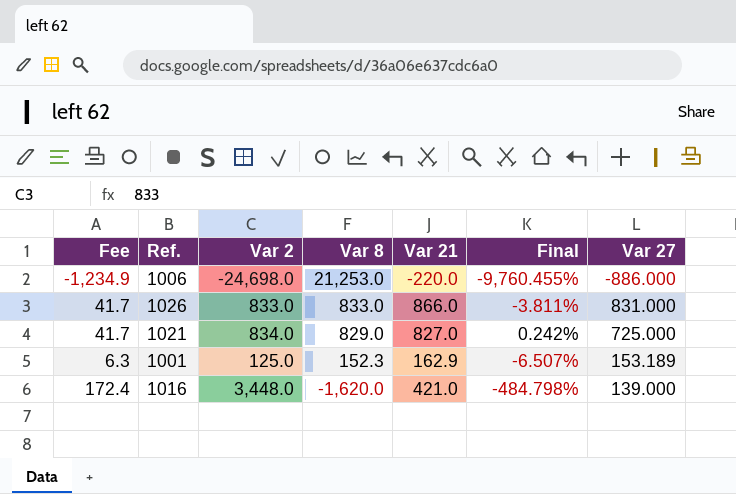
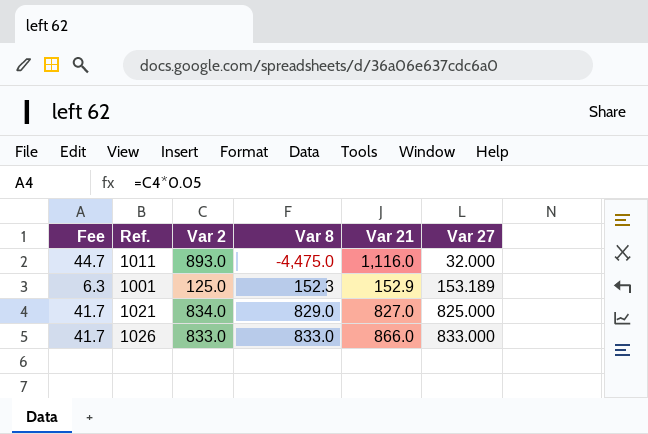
row order: Var 8 descending -> Var 8 ascending
column Final | formula: ([Var 8] - [Var 21]) / [Var 21] -> none
row 1006: -1,234.9 | -24,698.0 | 21,253.0 | -220.0 | -9,760.455% | -886.000 -> none
row 1016: 172.4 | 3,448.0 | -1,620.0 | 421.0 | -484.798% | 139.000 -> none
row 1011: none -> 44.7 | 893.0 | -4,475.0 | 1,116.0 | 32.000
1001 | Var 21: 162.9 -> 152.9
1021 | Var 27: 725.000 -> 825.000
1026 | Var 27: 831.000 -> 833.000

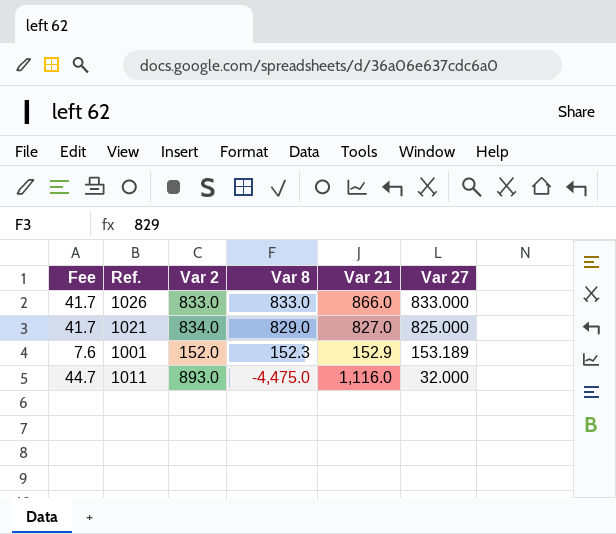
row order: Var 8 ascending -> Var 8 descending
1001 | Fee: 6.3 -> 7.6
1001 | Var 2: 125.0 -> 152.0

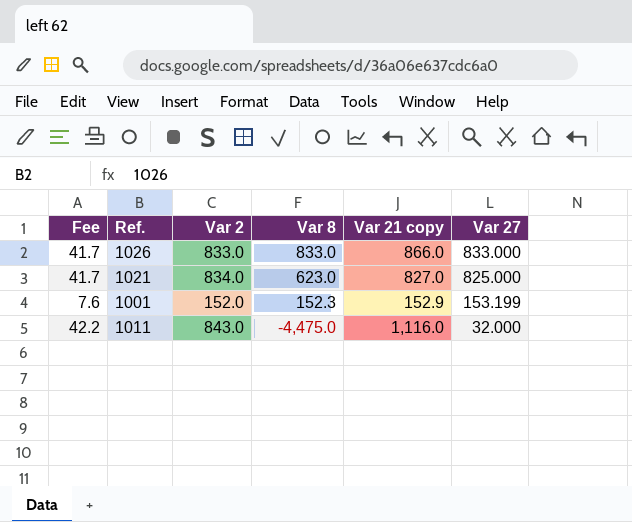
column name: Var 21 -> Var 21 copy
1021 | Var 8: 829.0 -> 623.0
1001 | Var 27: 153.189 -> 153.199
1011 | Fee: 44.7 -> 42.2
1011 | Var 2: 893.0 -> 843.0

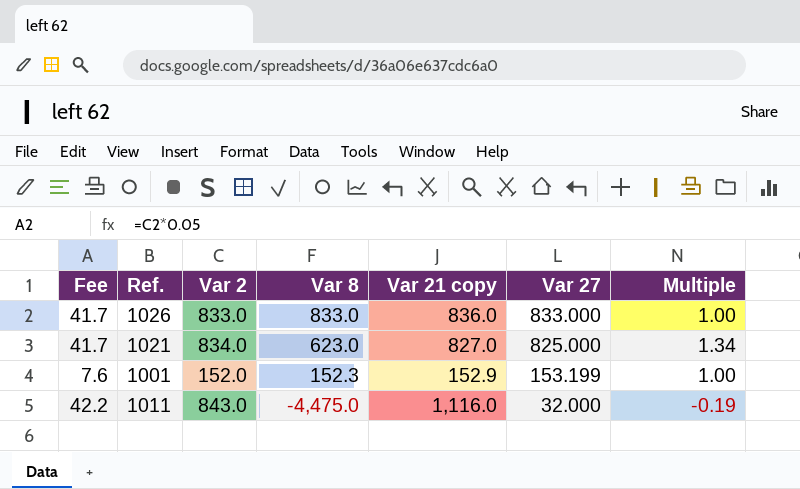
column Multiple | formula: none -> [Var 2] / [Var 8]
1026 | Var 21 copy: 866.0 -> 836.0

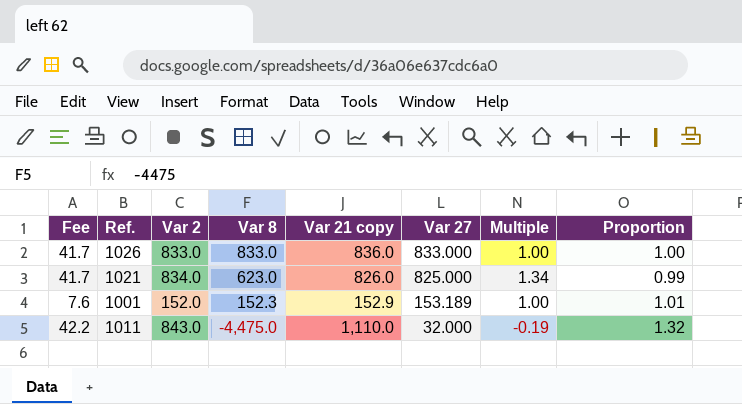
column Proportion | formula: none -> [Var 21 copy] / [Var 2]
1021 | Var 21 copy: 827.0 -> 826.0
1001 | Var 27: 153.199 -> 153.189
1011 | Var 21 copy: 1,116.0 -> 1,110.0

